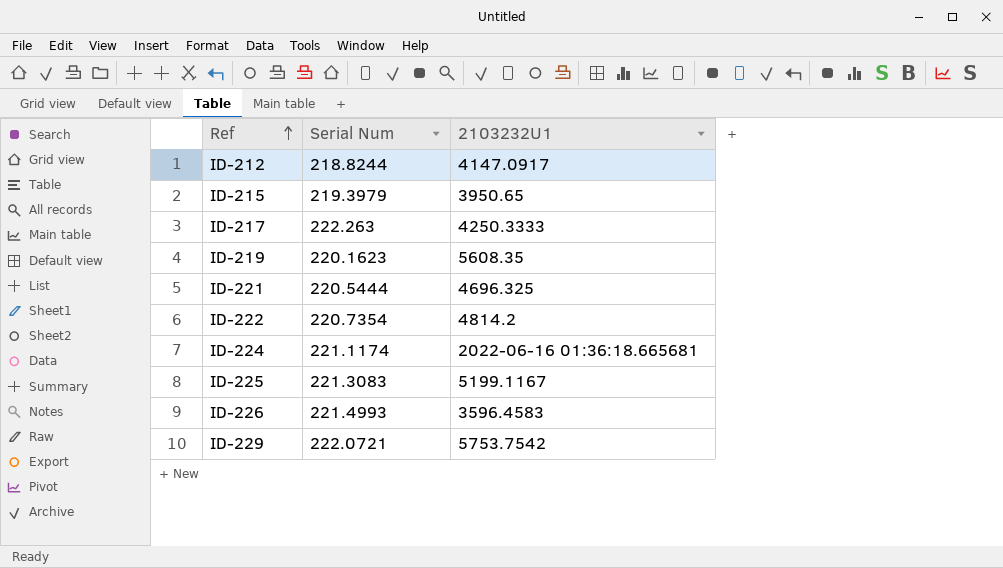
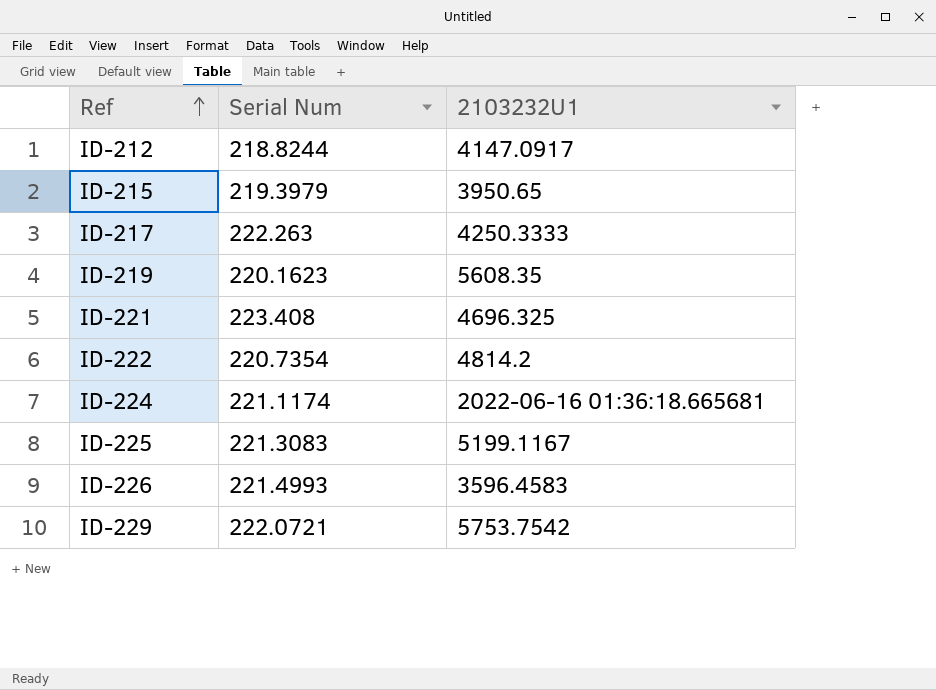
ID-221 | Serial Num: 220.5444 -> 223.408

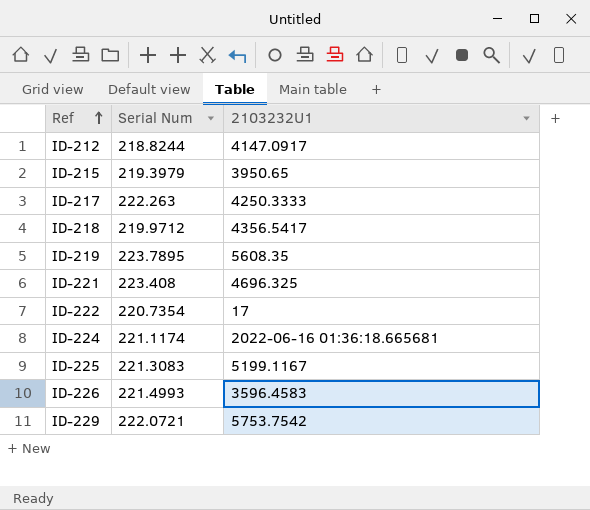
row ID-218: none -> 219.9712 | 4356.5417
ID-219 | Serial Num: 220.1623 -> 223.7895
ID-222 | 2103232U1: 4814.2 -> 17

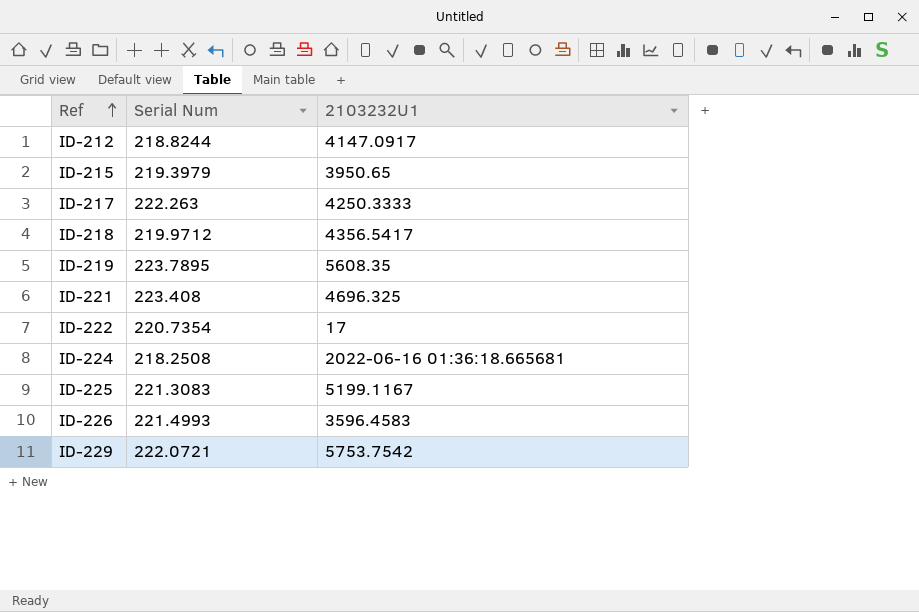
ID-224 | Serial Num: 221.1174 -> 218.2508

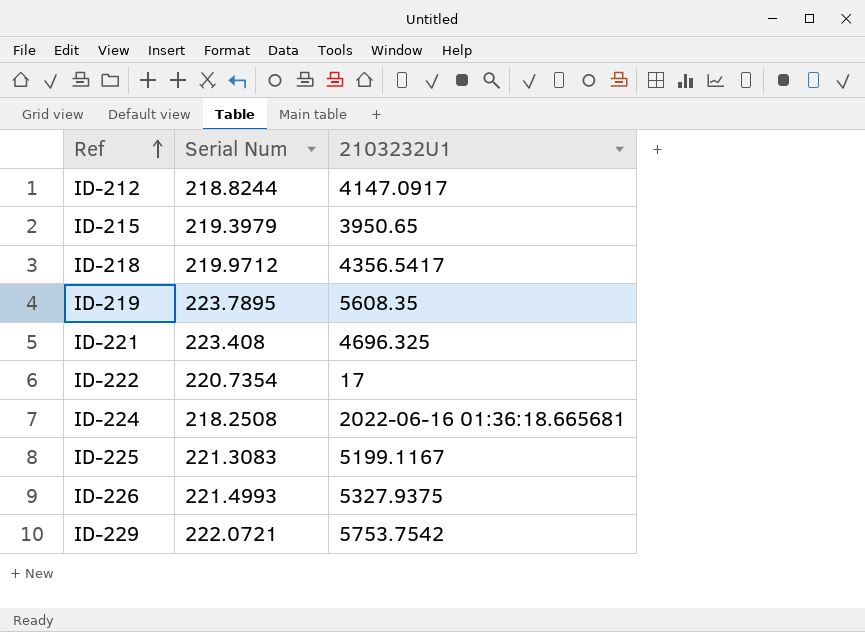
row ID-217: 222.263 | 4250.3333 -> none
ID-226 | 2103232U1: 3596.4583 -> 5327.9375

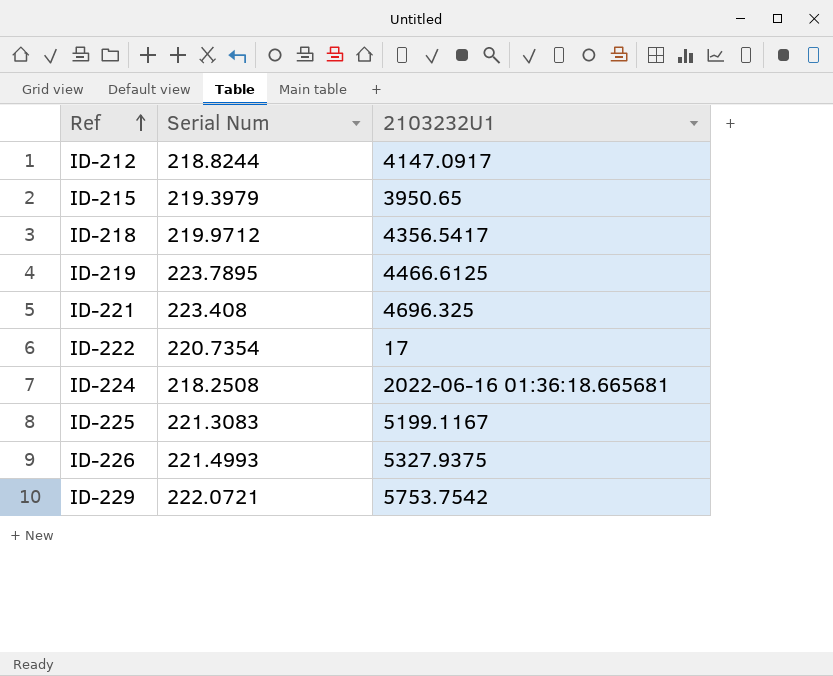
ID-219 | 2103232U1: 5608.35 -> 4466.6125

